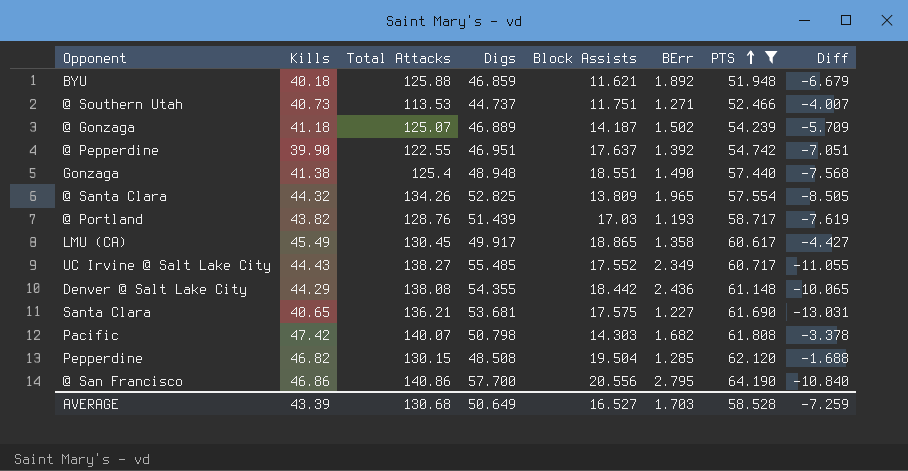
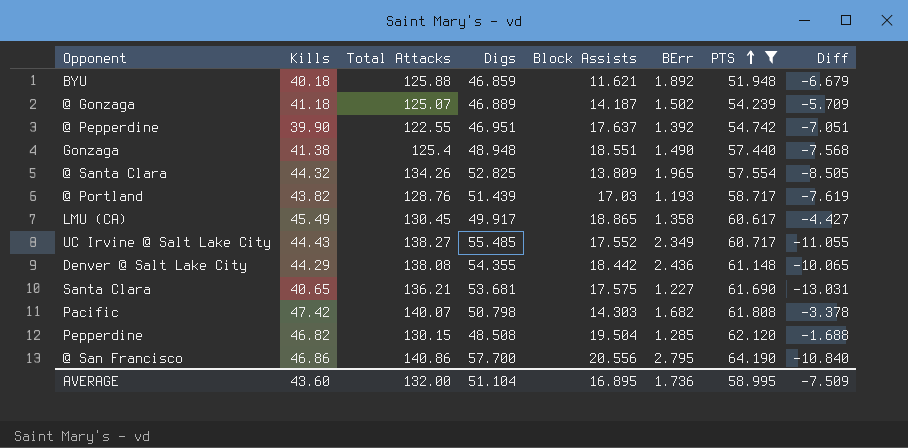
row @ Southern Utah: 40.73 | 113.53 | 44.737 | 11.751 | 1.271 | 52.466 | -4.007 -> none
AVERAGE | Kills: 43.39 -> 43.60
AVERAGE | Total Attacks: 130.68 -> 132.00
AVERAGE | Digs: 50.649 -> 51.104
AVERAGE | Block Assists: 16.527 -> 16.895
AVERAGE | BErr: 1.703 -> 1.736
AVERAGE | PTS: 58.528 -> 58.995
AVERAGE | Diff: -7.259 -> -7.509

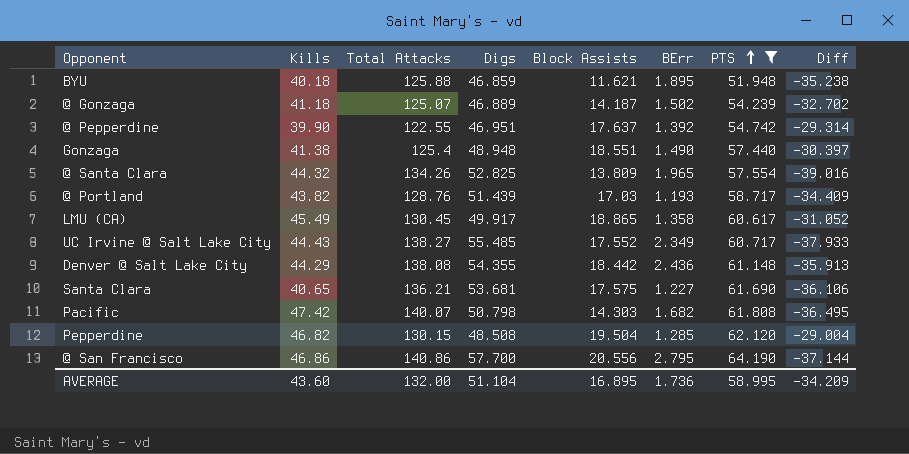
column Diff | formula: [Kills] - [Digs] -> [Block Assists] - [Digs]
BYU | BErr: 1.892 -> 1.895
AVERAGE | Diff: -7.509 -> -34.209

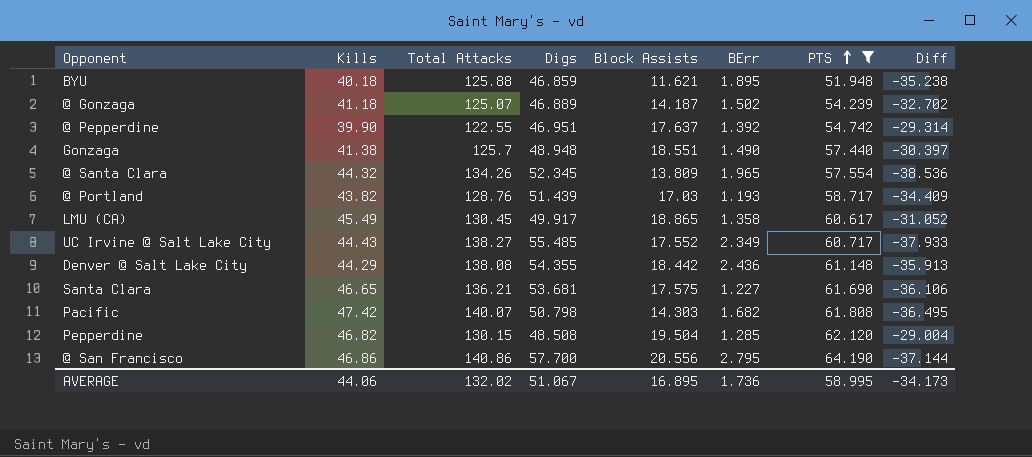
Gonzaga | Total Attacks: 125.4 -> 125.7
@ Santa Clara | Digs: 52.825 -> 52.345
@ Santa Clara | Diff: -39.016 -> -38.536
Santa Clara | Kills: 40.65 -> 46.65
AVERAGE | Kills: 43.60 -> 44.06
AVERAGE | Total Attacks: 132.00 -> 132.02
AVERAGE | Digs: 51.104 -> 51.067
AVERAGE | Diff: -34.209 -> -34.173

